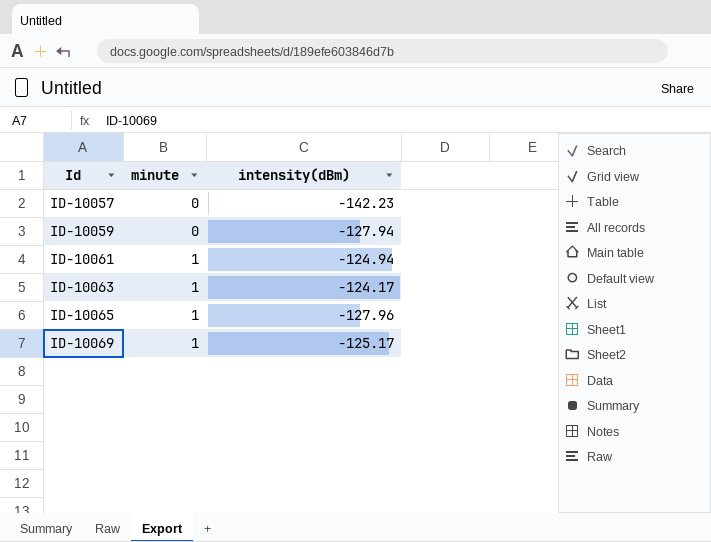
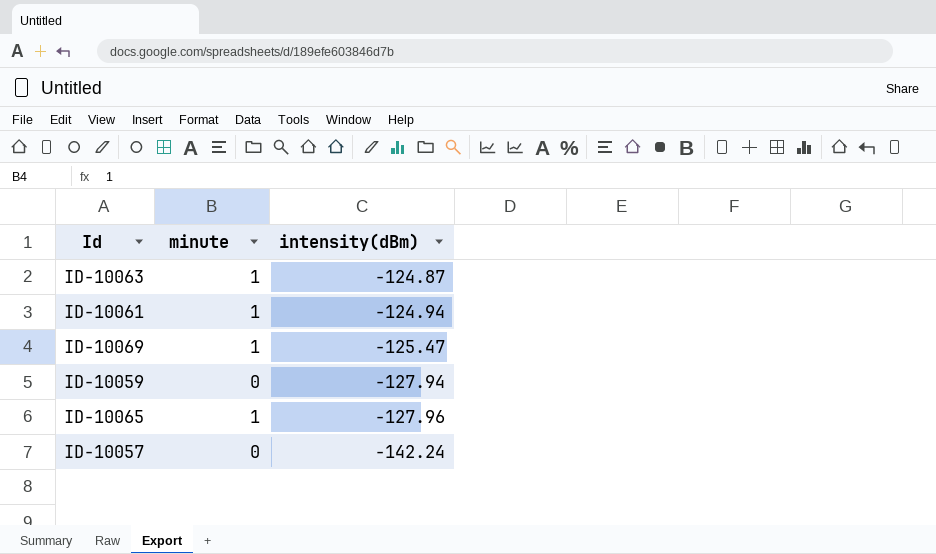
row order: Id ascending -> intensity(dBm) descending
ID-10063 | intensity(dBm): -124.17 -> -124.87
ID-10069 | intensity(dBm): -125.17 -> -125.47
ID-10057 | intensity(dBm): -142.23 -> -142.24

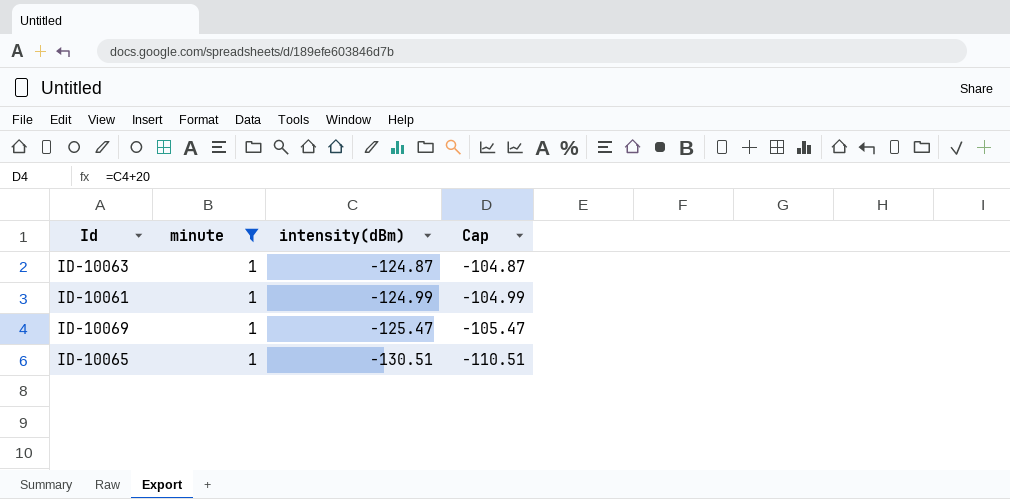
filter: none -> minute = 1
column Cap | formula: none -> [intensity(dBm)] + 20
ID-10061 | intensity(dBm): -124.94 -> -124.99
ID-10065 | intensity(dBm): -127.96 -> -130.51

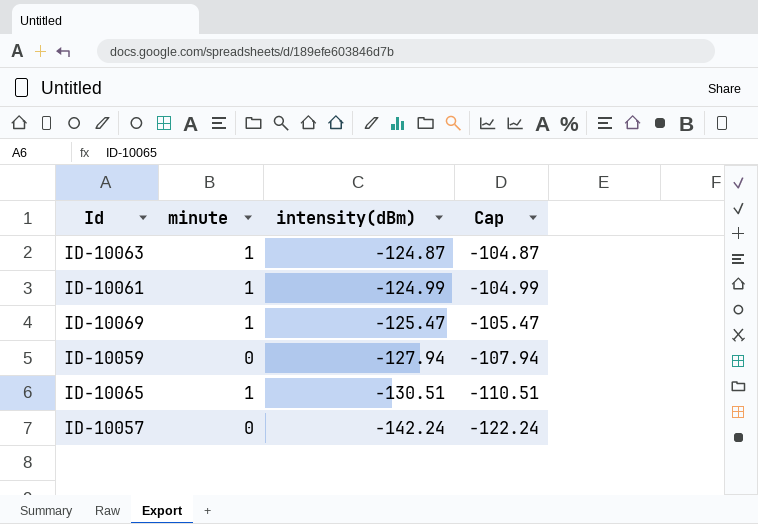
filter: minute = 1 -> none

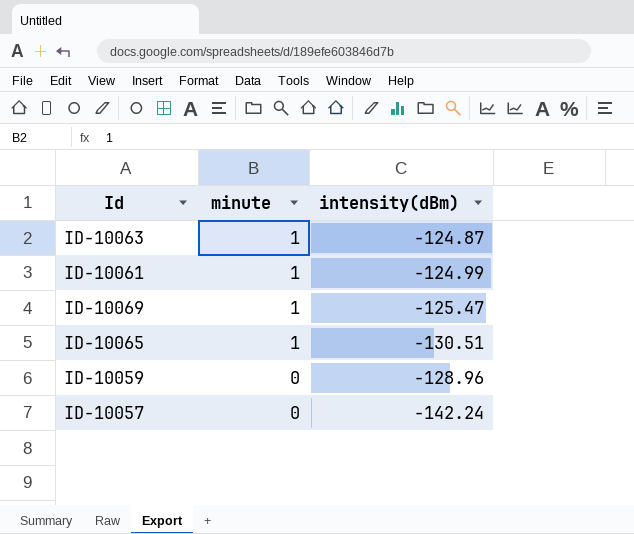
row order: intensity(dBm) descending -> minute descending
column Cap | formula: [intensity(dBm)] + 20 -> none
ID-10059 | intensity(dBm): -127.94 -> -128.96

